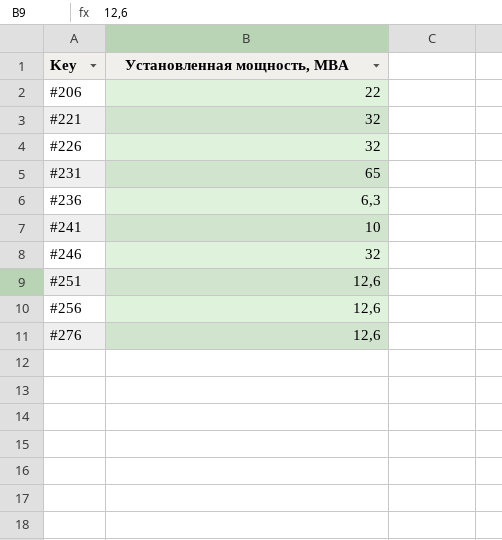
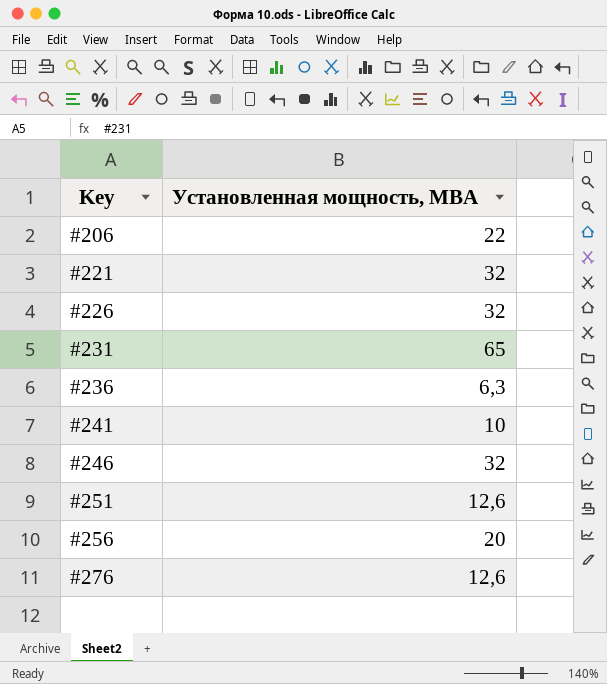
#256 | Установленная мощность, МВА: 12,6 -> 20

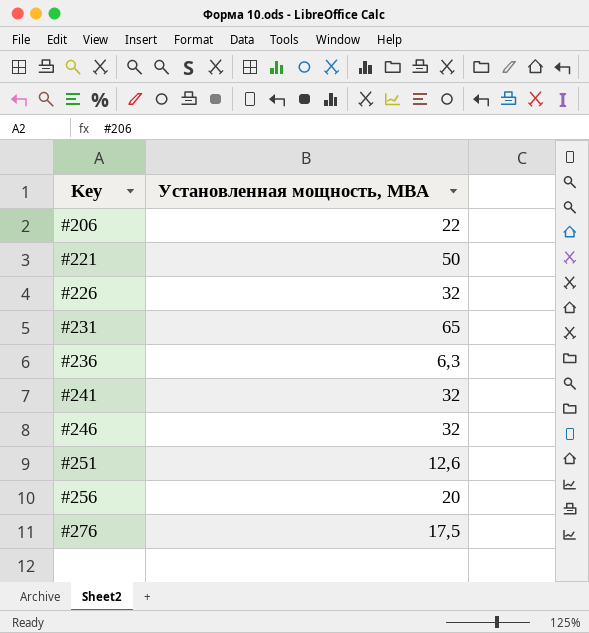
#221 | Установленная мощность, МВА: 32 -> 50
#241 | Установленная мощность, МВА: 10 -> 32
#276 | Установленная мощность, МВА: 12,6 -> 17,5

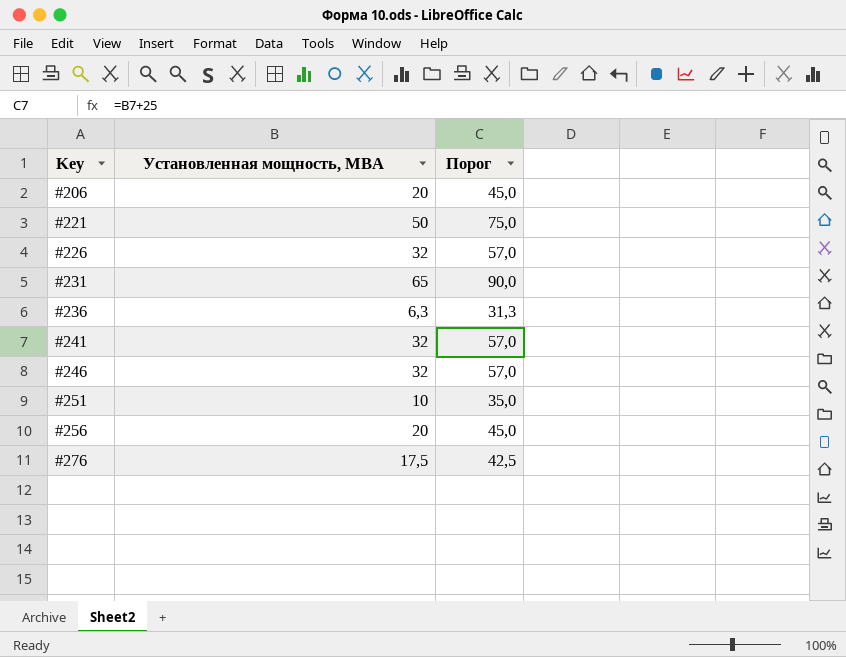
column Порог | formula: none -> [Установленная мощность, МВА] + 25
#206 | Установленная мощность, МВА: 22 -> 20
#251 | Установленная мощность, МВА: 12,6 -> 10

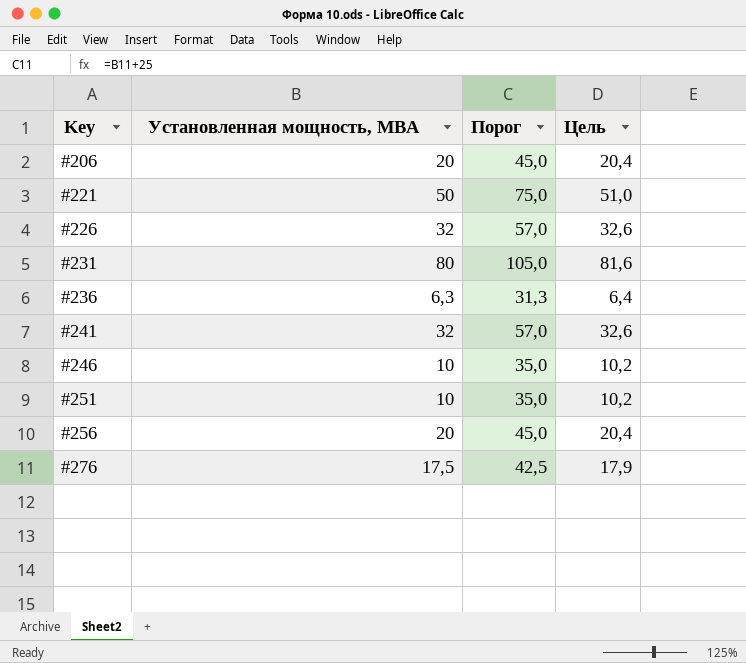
column Цель | formula: none -> [Установленная мощность, МВА] * 1,02
#231 | Установленная мощность, МВА: 65 -> 80
#231 | Порог: 90,0 -> 105,0
#246 | Установленная мощность, МВА: 32 -> 10
#246 | Порог: 57,0 -> 35,0

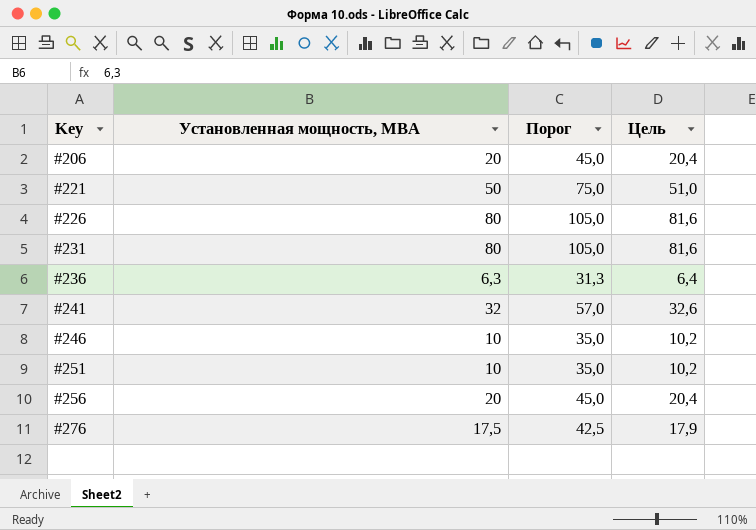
#226 | Установленная мощность, МВА: 32 -> 80
#226 | Порог: 57,0 -> 105,0
#226 | Цель: 32,6 -> 81,6

